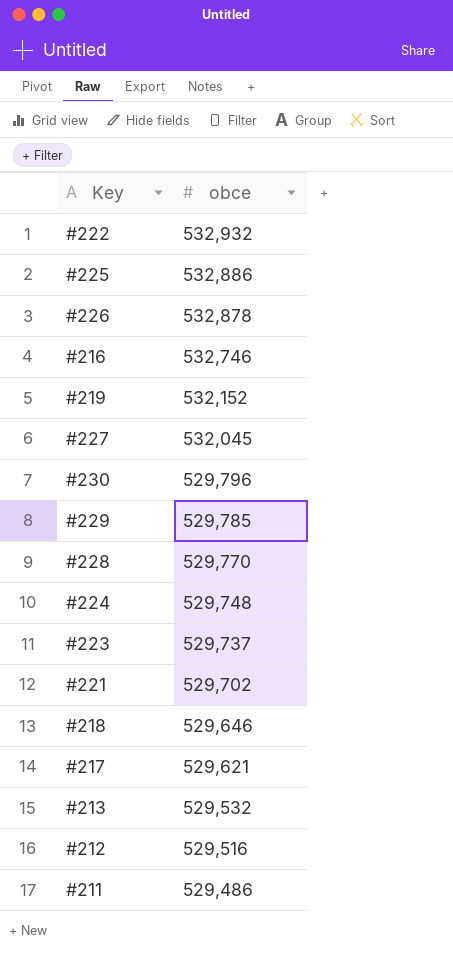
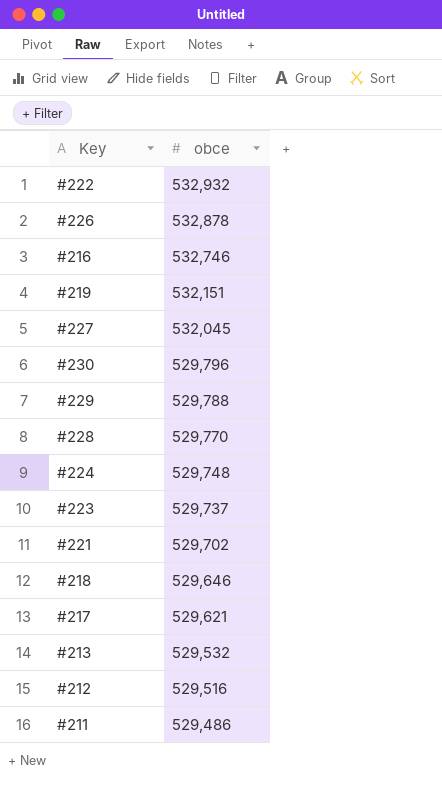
row #225: 532,886 -> none
#219 | obce: 532,152 -> 532,151
#229 | obce: 529,785 -> 529,788

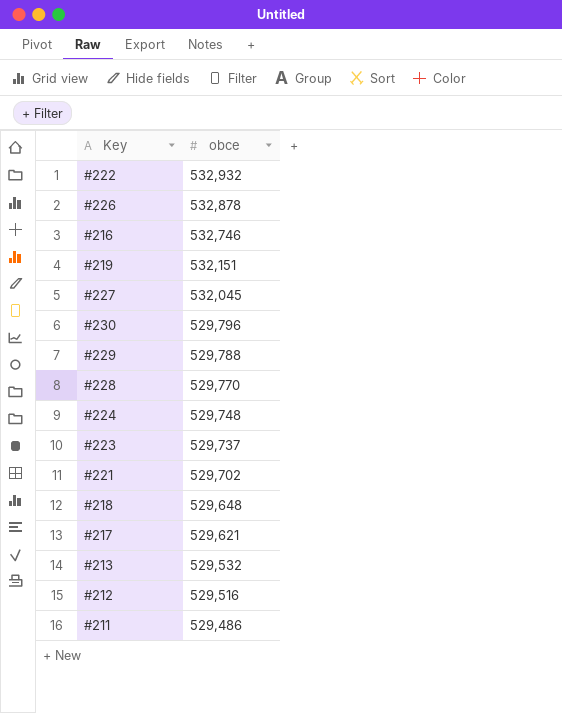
#218 | obce: 529,646 -> 529,648

